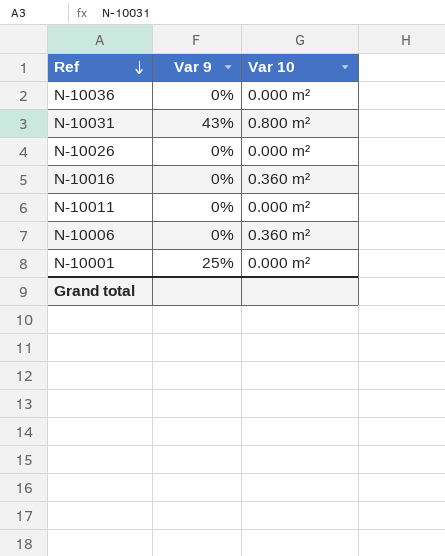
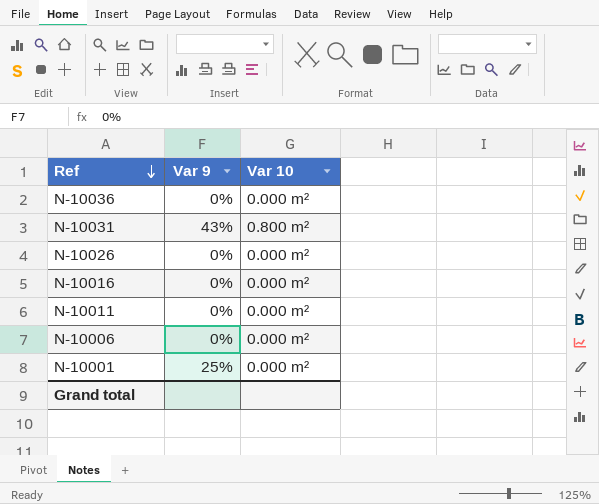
N-10016 | Var 10: 0.360 m² -> 0.000 m²
N-10006 | Var 10: 0.360 m² -> 0.000 m²

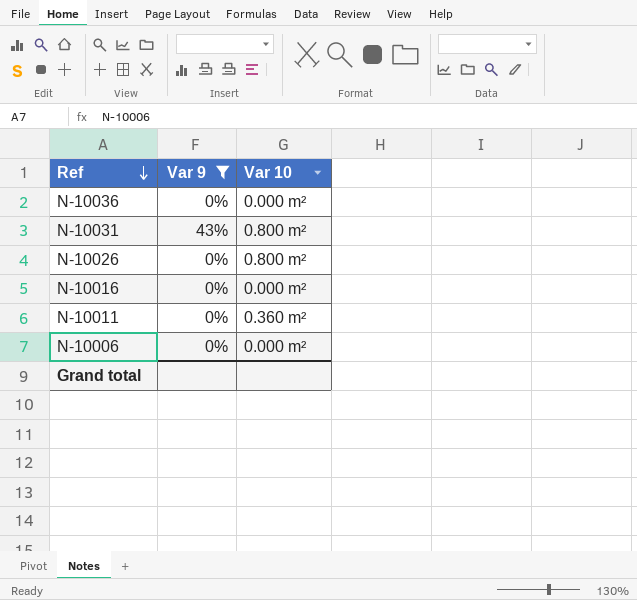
filter: none -> Var 9 != 25%
N-10026 | Var 10: 0.000 m² -> 0.800 m²
N-10011 | Var 10: 0.000 m² -> 0.360 m²

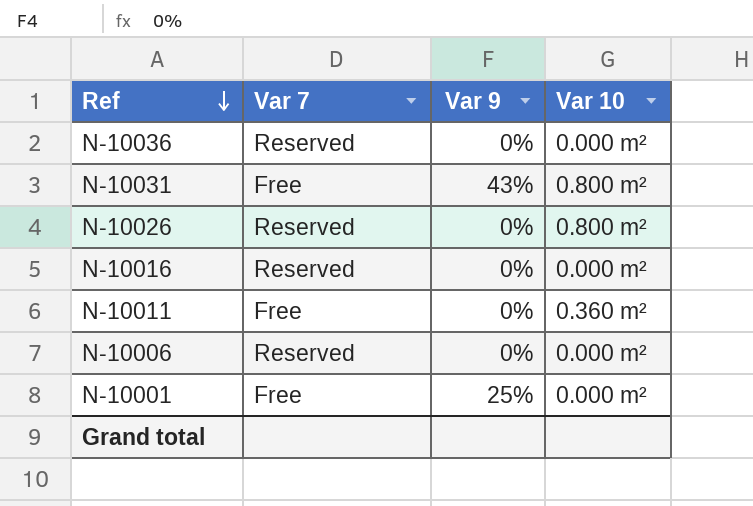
filter: Var 9 != 25% -> none
column Var 7 | position: none -> 2

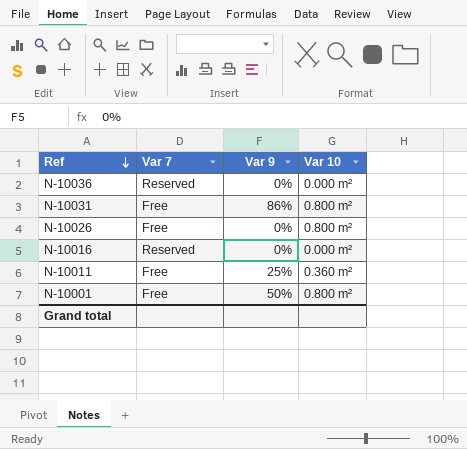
row N-10006: Reserved | 0% | 0.000 m² -> none
N-10031 | Var 9: 43% -> 86%
N-10026 | Var 7: Reserved -> Free
N-10011 | Var 9: 0% -> 25%
N-10001 | Var 9: 25% -> 50%
N-10001 | Var 10: 0.000 m² -> 0.800 m²

